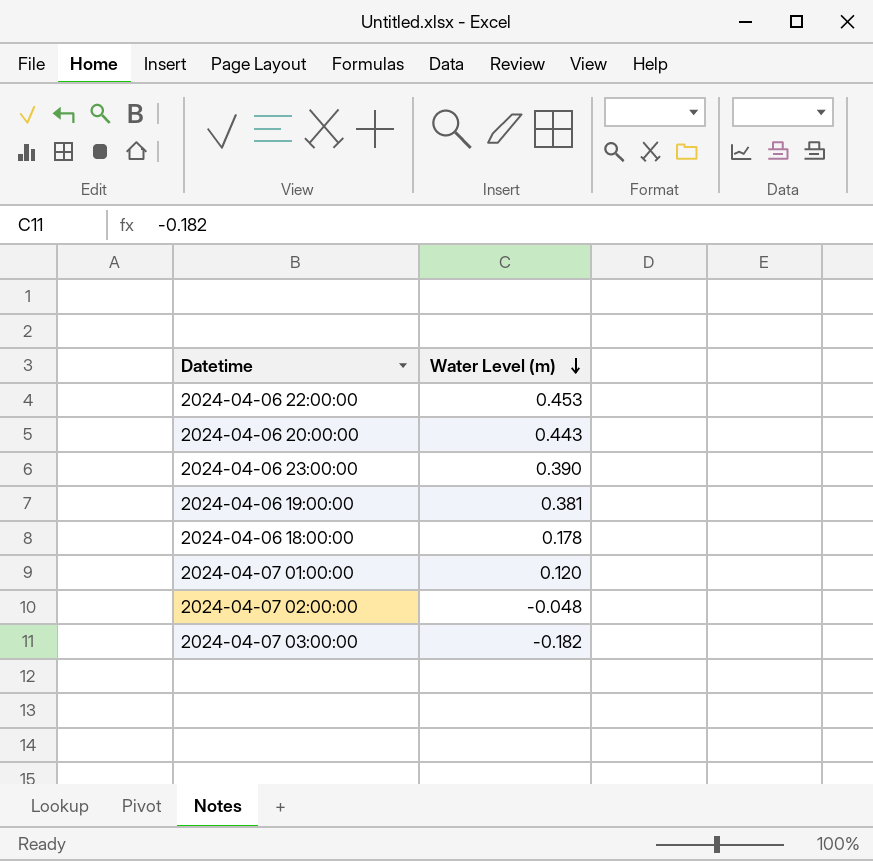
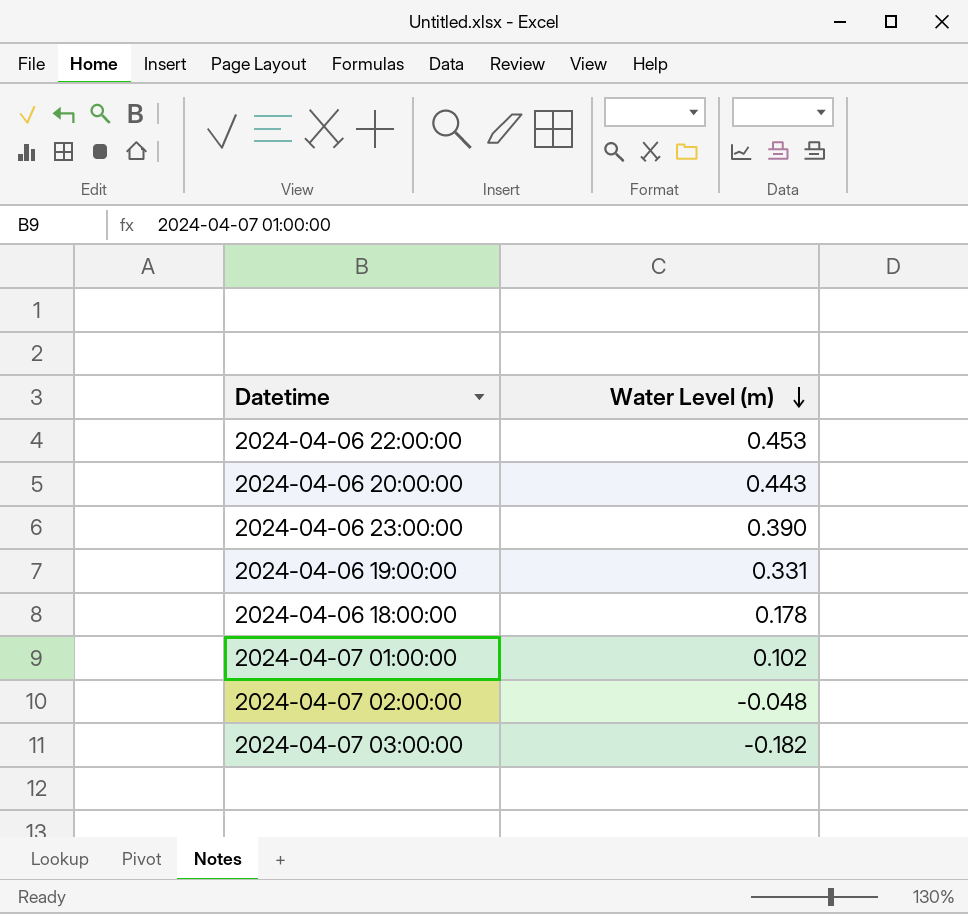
2024-04-06 19:00:00 | Water Level (m): 0.381 -> 0.331
2024-04-07 01:00:00 | Water Level (m): 0.120 -> 0.102

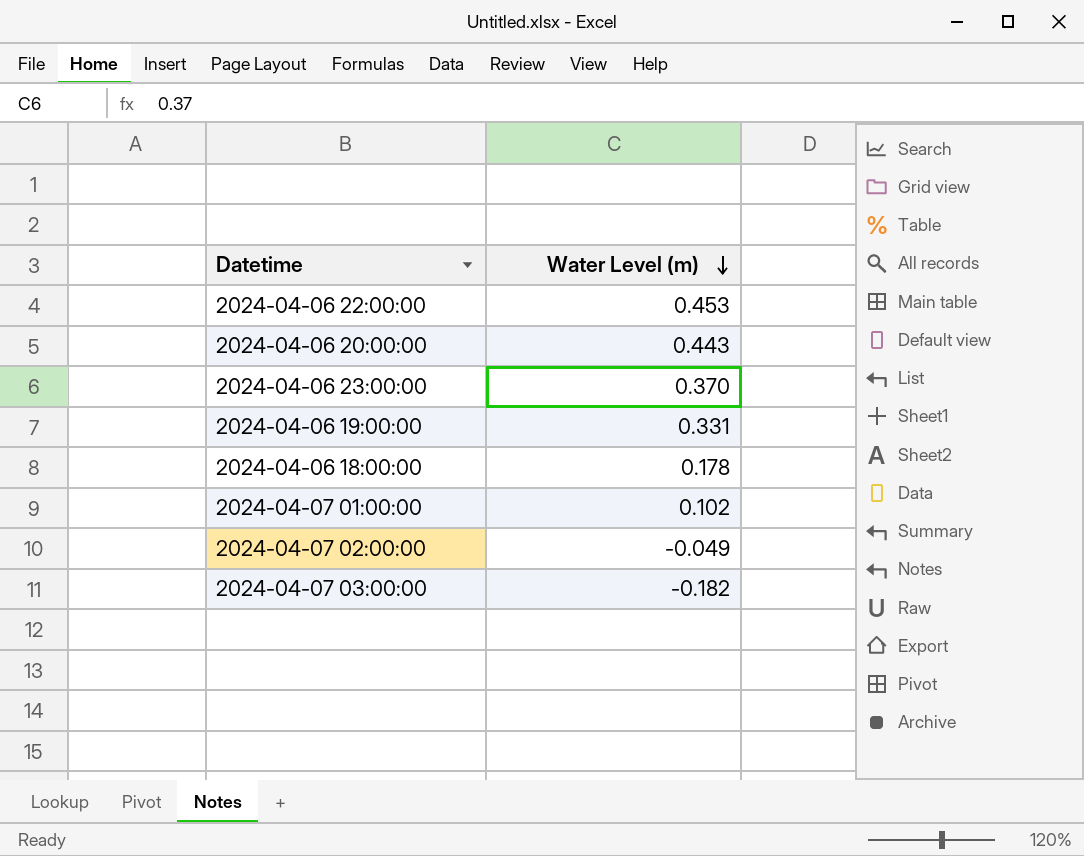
2024-04-06 23:00:00 | Water Level (m): 0.390 -> 0.370
2024-04-07 02:00:00 | Water Level (m): -0.048 -> -0.049

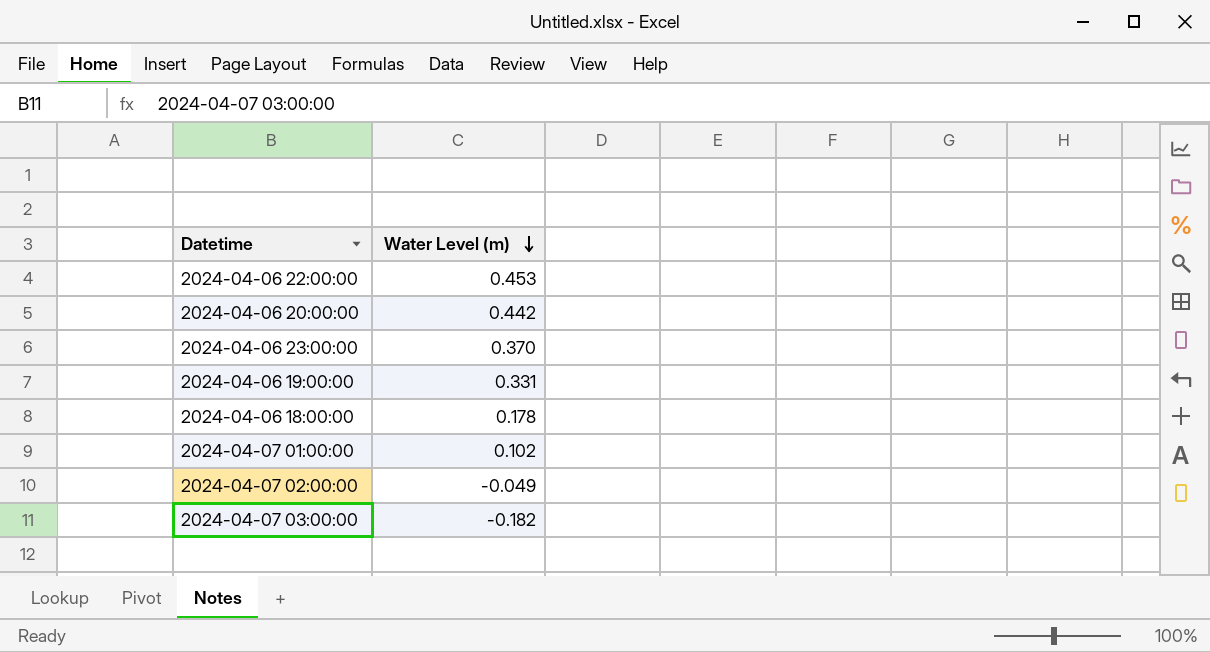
2024-04-06 20:00:00 | Water Level (m): 0.443 -> 0.442

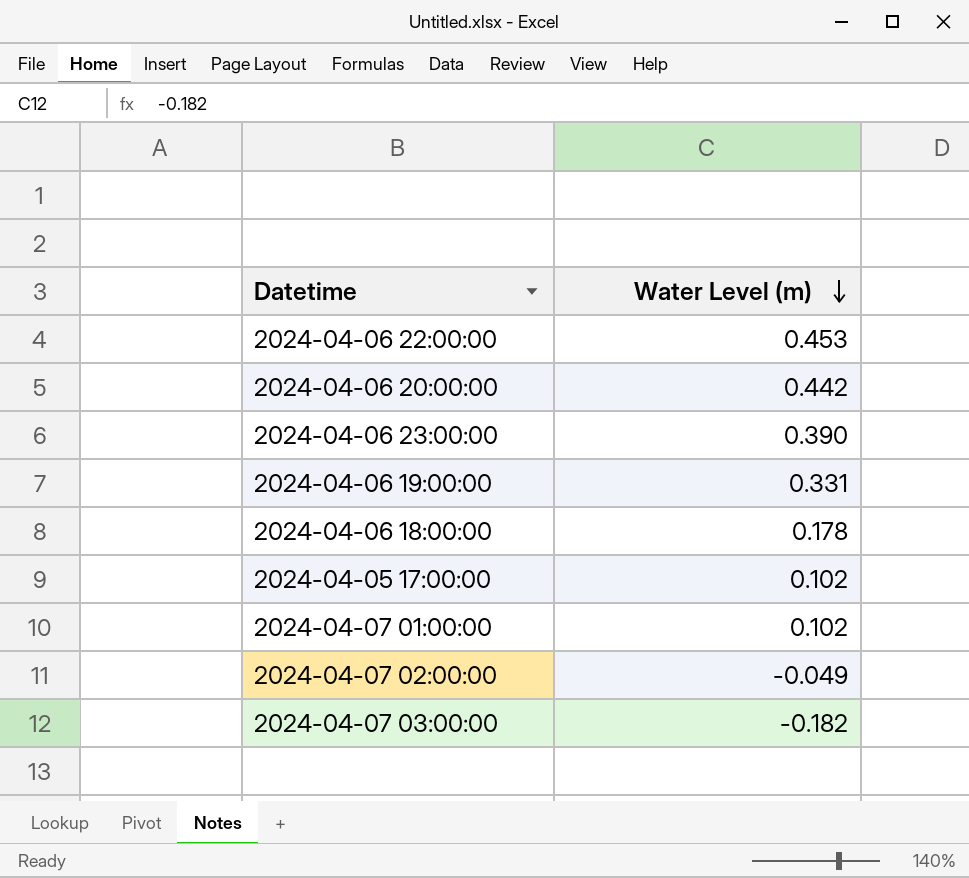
2024-04-06 23:00:00 | Water Level (m): 0.370 -> 0.390
row 2024-04-05 17:00:00: none -> 0.102

